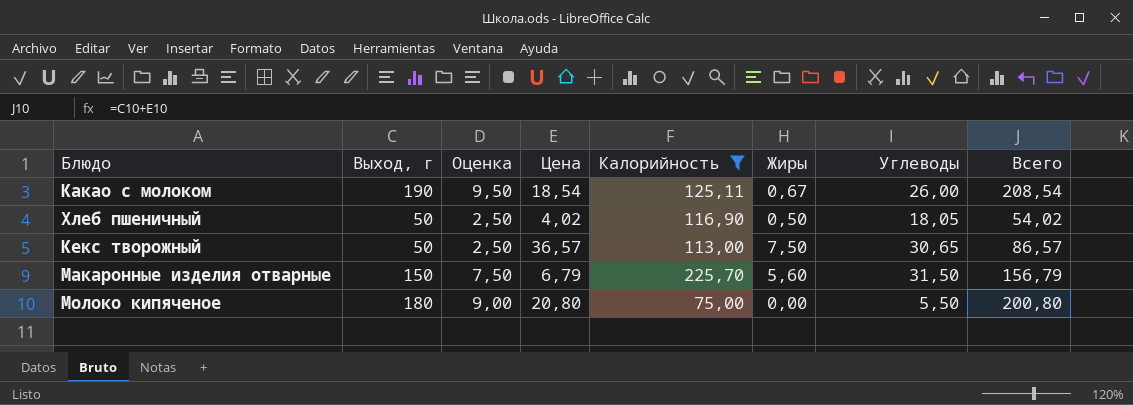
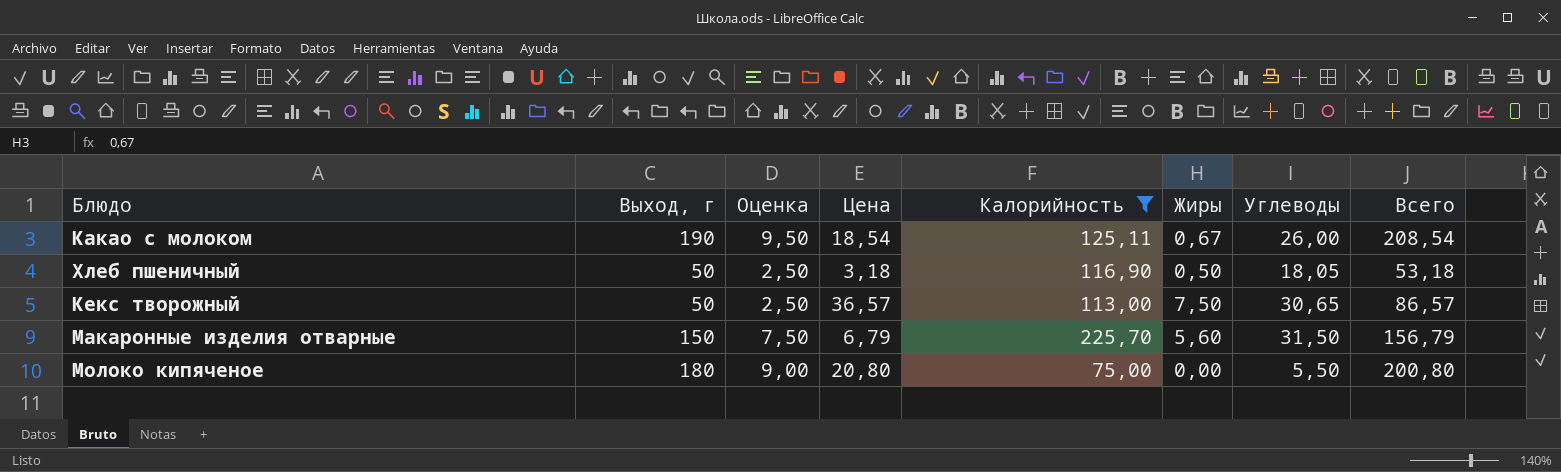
Хлеб пшеничный | Цена: 4,02 -> 3,18
Хлеб пшеничный | Всего: 54,02 -> 53,18

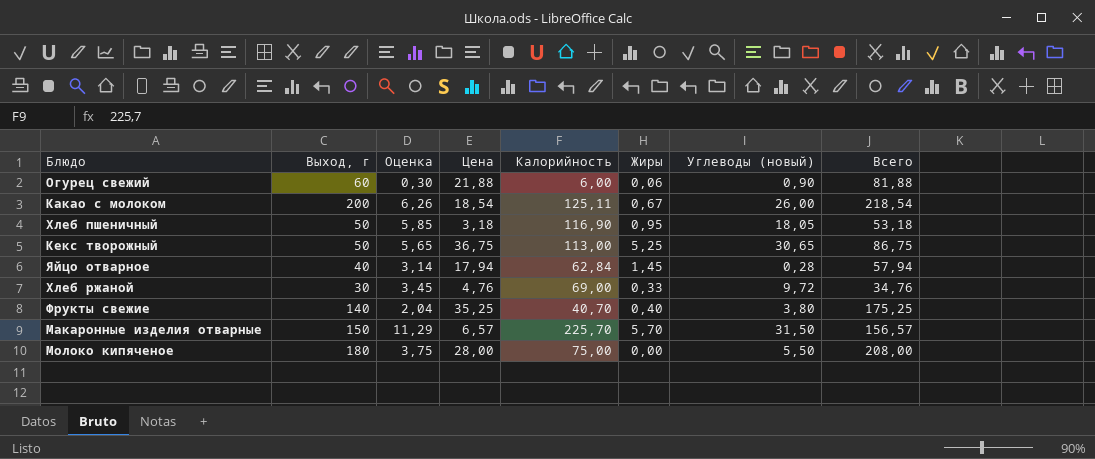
filter: Калорийность >= 75,00 -> none
column Оценка | formula: [Выход, г] * 0,05 -> [Калорийность] * 0,05
column name: Углеводы -> Углеводы (новый)
Какао с молоком | Выход, г: 190 -> 200
Какао с молоком | Всего: 208,54 -> 218,54
Хлеб пшеничный | Жиры: 0,50 -> 0,95
Кекс творожный | Цена: 36,57 -> 36,75
Кекс творожный | Жиры: 7,50 -> 5,25
Кекс творожный | Всего: 86,57 -> 86,75
Макаронные изделия отварные | Цена: 6,79 -> 6,57
Макаронные изделия отварные | Жиры: 5,60 -> 5,70
Макаронные изделия отварные | Всего: 156,79 -> 156,57
Молоко кипяченое | Цена: 20,80 -> 28,00
Молоко кипяченое | Всего: 200,80 -> 208,00

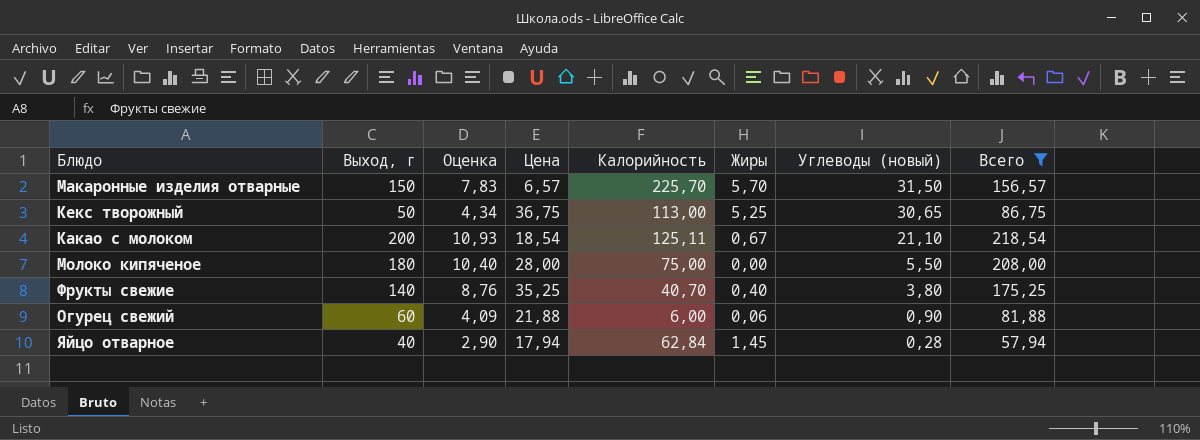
filter: none -> Всего >= 57,94
row order: none -> Углеводы (новый) descending
column Оценка | formula: [Калорийность] * 0,05 -> [Всего] * 0,05
Какао с молоком | Углеводы (новый): 26,00 -> 21,10

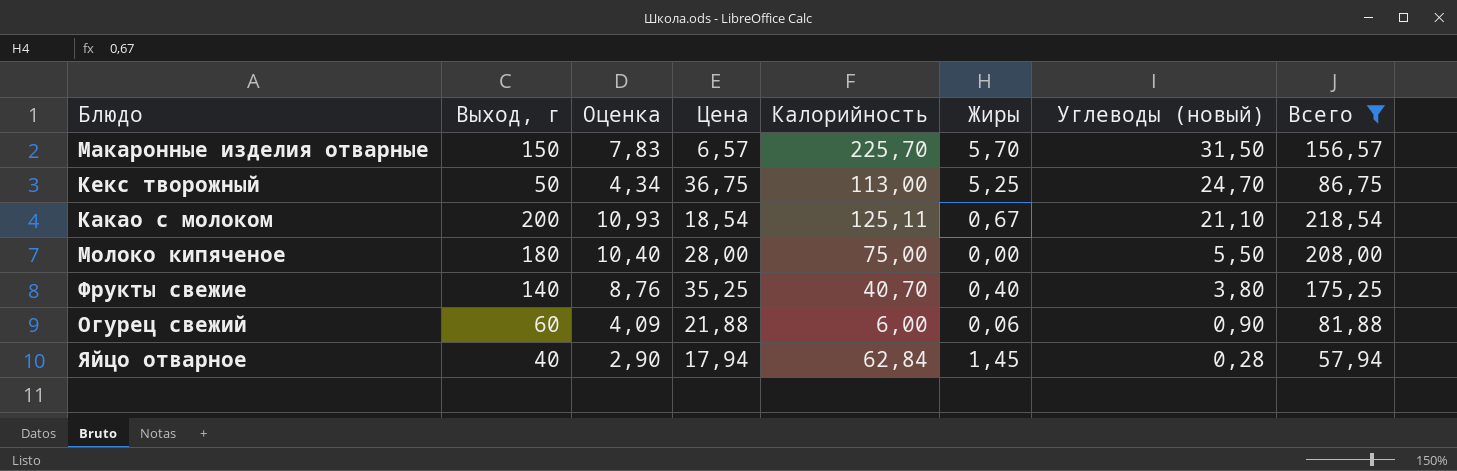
Кекс творожный | Углеводы (новый): 30,65 -> 24,70

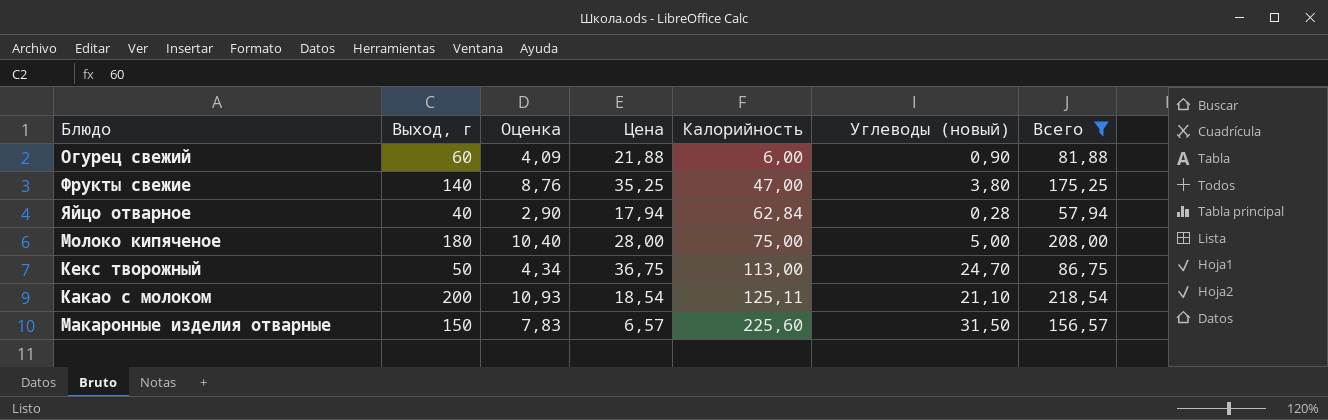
row order: Углеводы (новый) descending -> Калорийность ascending
column Жиры | position: 6 -> none
Фрукты свежие | Калорийность: 40,70 -> 47,00
Молоко кипяченое | Углеводы (новый): 5,50 -> 5,00
Макаронные изделия отварные | Калорийность: 225,70 -> 225,60

